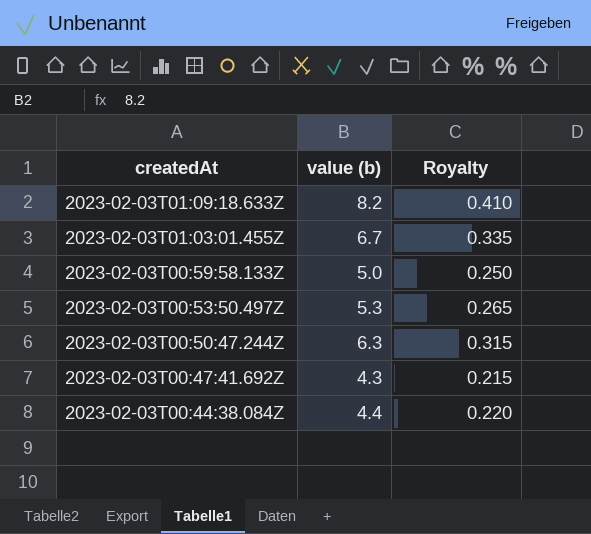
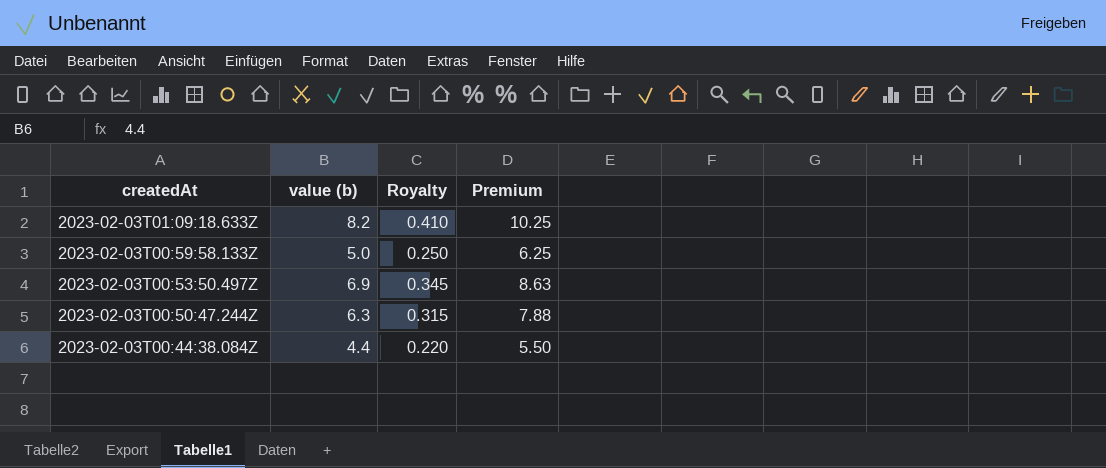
column Premium | formula: none -> [value (b)] * 1.25
row 2023-02-03T01:03:01.455Z: 6.7 | 0.335 -> none
row 2023-02-03T00:47:41.692Z: 4.3 | 0.215 -> none
2023-02-03T00:53:50.497Z | value (b): 5.3 -> 6.9
2023-02-03T00:53:50.497Z | Royalty: 0.265 -> 0.345

